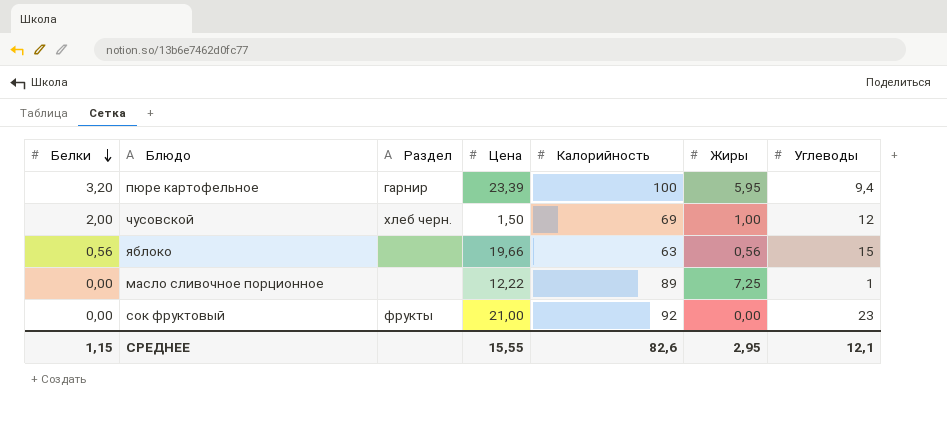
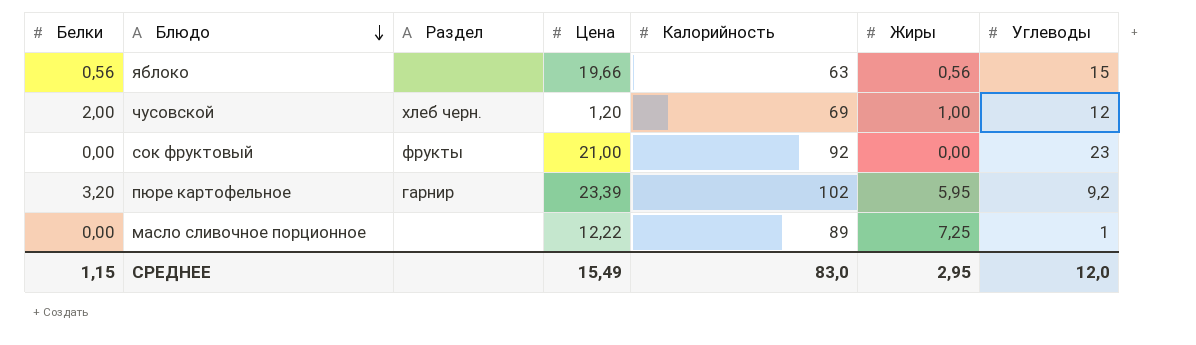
row order: Белки descending -> Блюдо descending
чусовской | Цена: 1,50 -> 1,20
пюре картофельное | Калорийность: 100 -> 102
пюре картофельное | Углеводы: 9,4 -> 9,2
СРЕДНЕЕ | Цена: 15,55 -> 15,49
СРЕДНЕЕ | Калорийность: 82,6 -> 83,0
СРЕДНЕЕ | Углеводы: 12,1 -> 12,0

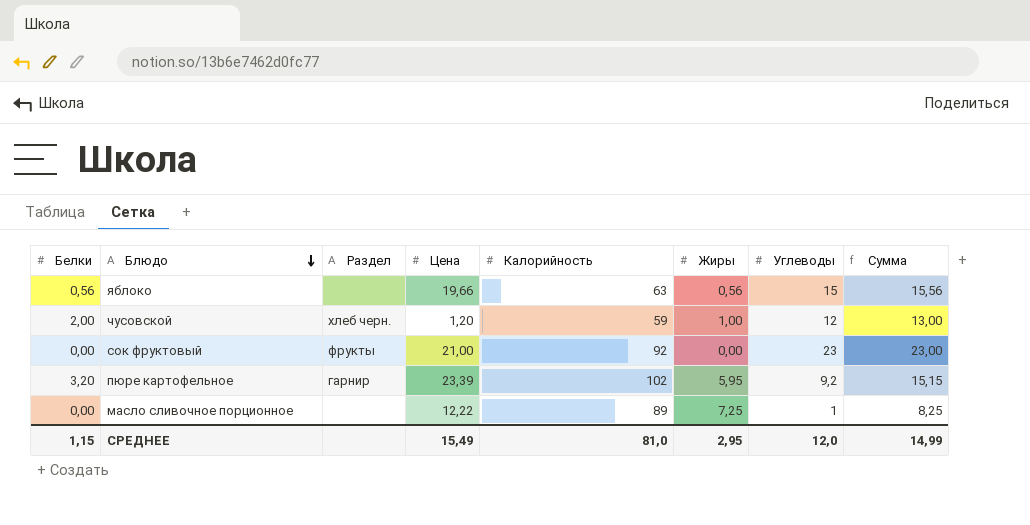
column Сумма | formula: none -> [Жиры] + [Углеводы]
чусовской | Калорийность: 69 -> 59
СРЕДНЕЕ | Калорийность: 83,0 -> 81,0

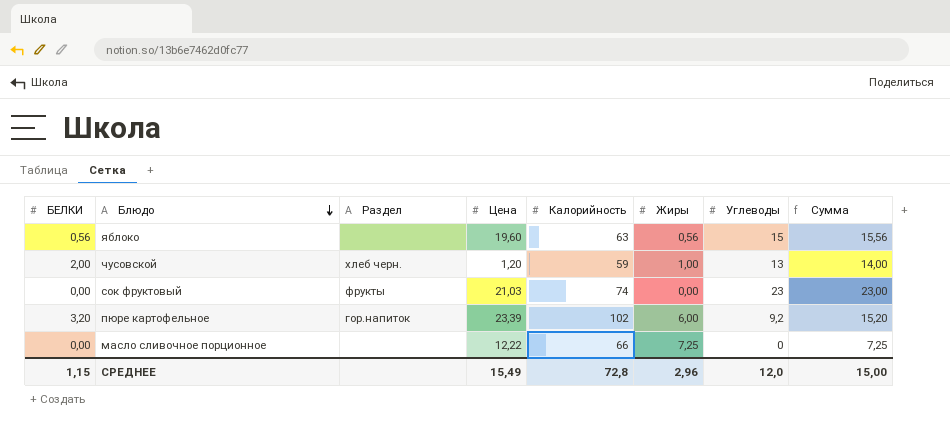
column name: Белки -> БЕЛКИ
яблоко | Цена: 19,66 -> 19,60
чусовской | Углеводы: 12 -> 13
чусовской | Сумма: 13,00 -> 14,00
сок фруктовый | Цена: 21,00 -> 21,03
сок фруктовый | Калорийность: 92 -> 74
пюре картофельное | Раздел: гарнир -> гор.напиток
пюре картофельное | Жиры: 5,95 -> 6,00
пюре картофельное | Сумма: 15,15 -> 15,20
масло сливочное порционное | Калорийность: 89 -> 66
масло сливочное порционное | Углеводы: 1 -> 0
масло сливочное порционное | Сумма: 8,25 -> 7,25
СРЕДНЕЕ | Калорийность: 81,0 -> 72,8
СРЕДНЕЕ | Жиры: 2,95 -> 2,96
СРЕДНЕЕ | Сумма: 14,99 -> 15,00

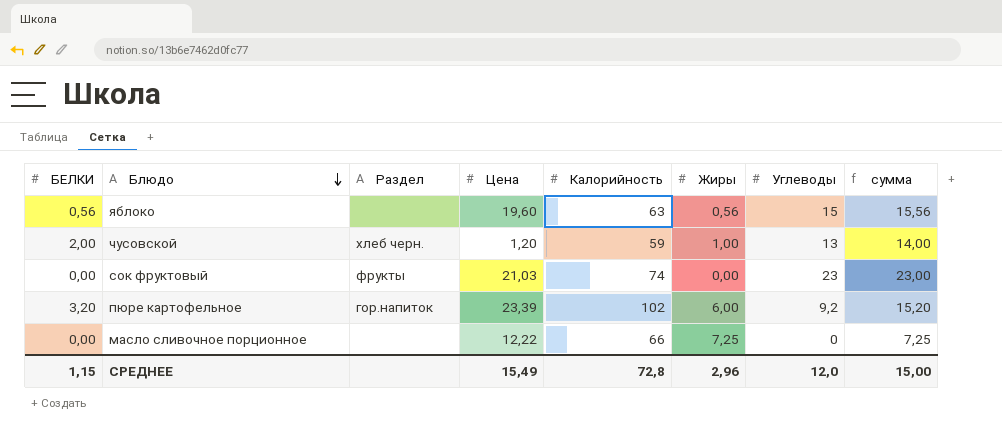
column name: Сумма -> сумма

